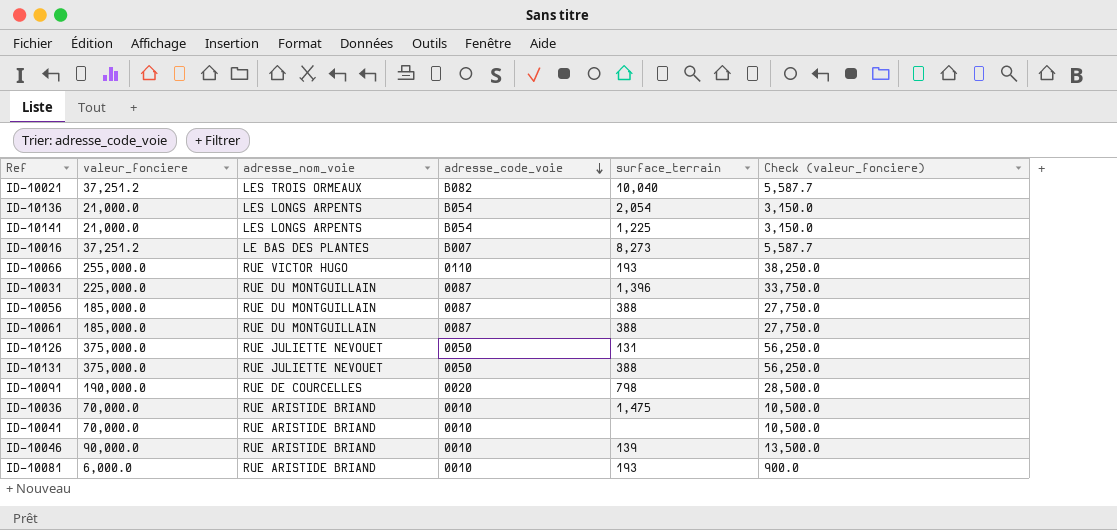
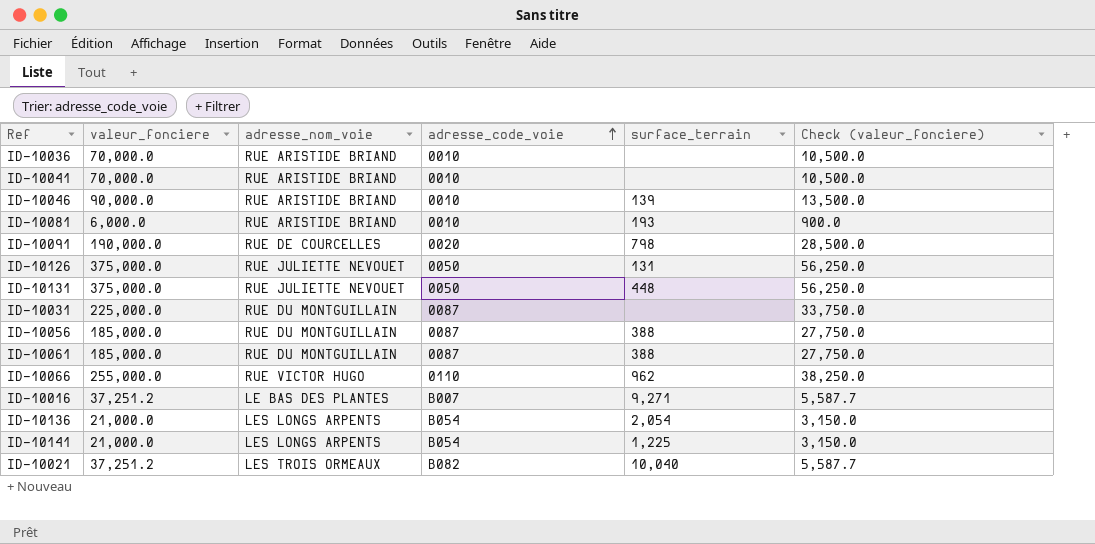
row order: adresse_code_voie descending -> adresse_code_voie ascending
ID-10036 | surface_terrain: 1,475 -> none
ID-10131 | surface_terrain: 388 -> 448
ID-10031 | surface_terrain: 1,396 -> none
ID-10066 | surface_terrain: 193 -> 962
ID-10016 | surface_terrain: 8,273 -> 9,271

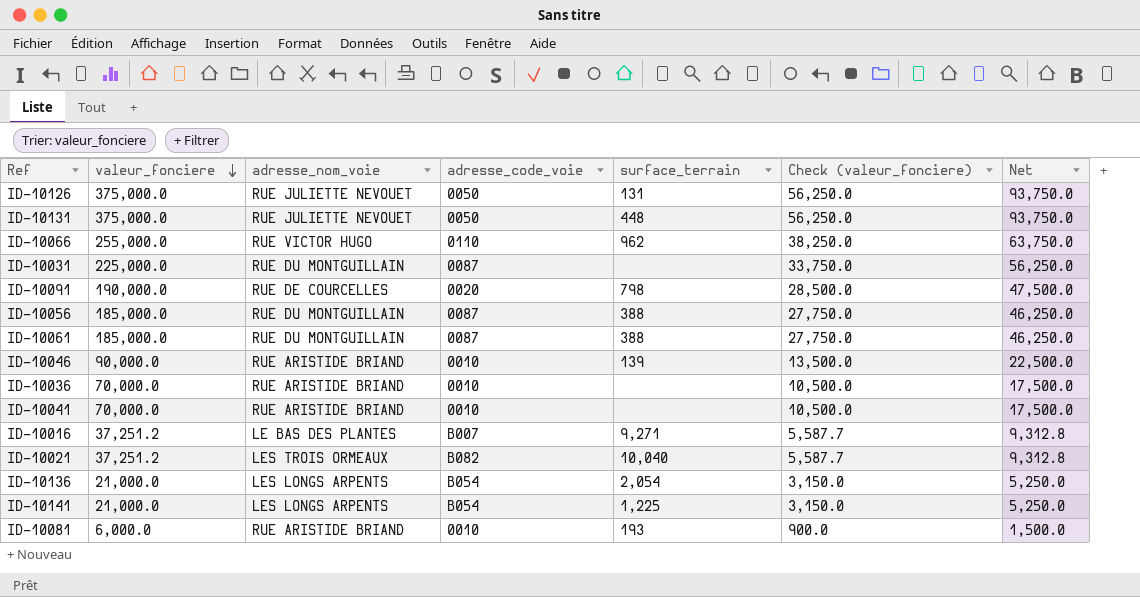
row order: adresse_code_voie ascending -> valeur_fonciere descending
column Net | formula: none -> [valeur_fonciere] * 0.25

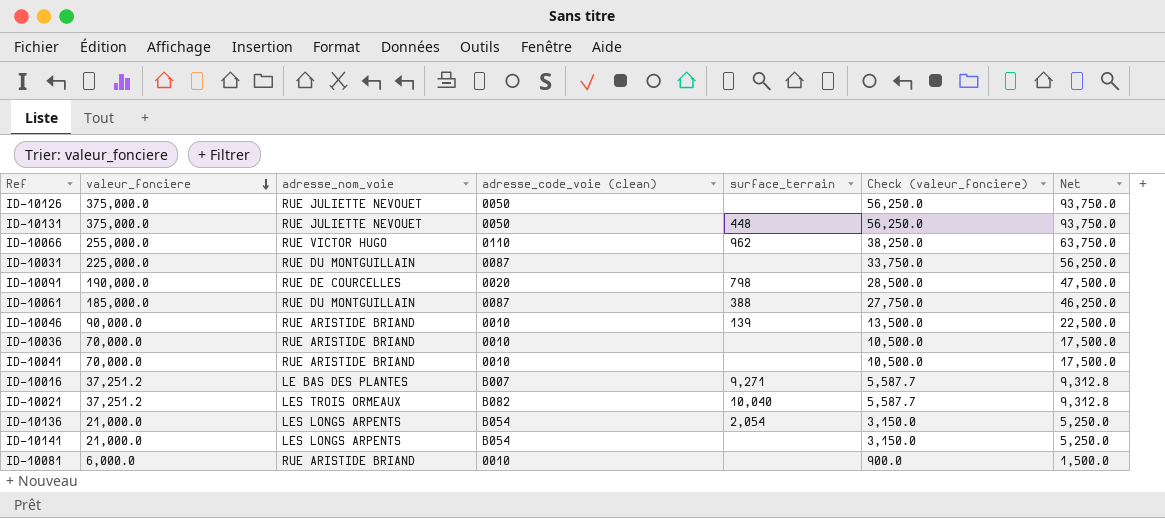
column name: adresse_code_voie -> adresse_code_voie (clean)
row ID-10056: 185,000.0 | RUE DU MONTGUILLAIN | 0087 | 388 | 27,750.0 | 46,250.0 -> none
ID-10126 | surface_terrain: 131 -> none
ID-10141 | surface_terrain: 1,225 -> none
ID-10081 | surface_terrain: 193 -> none

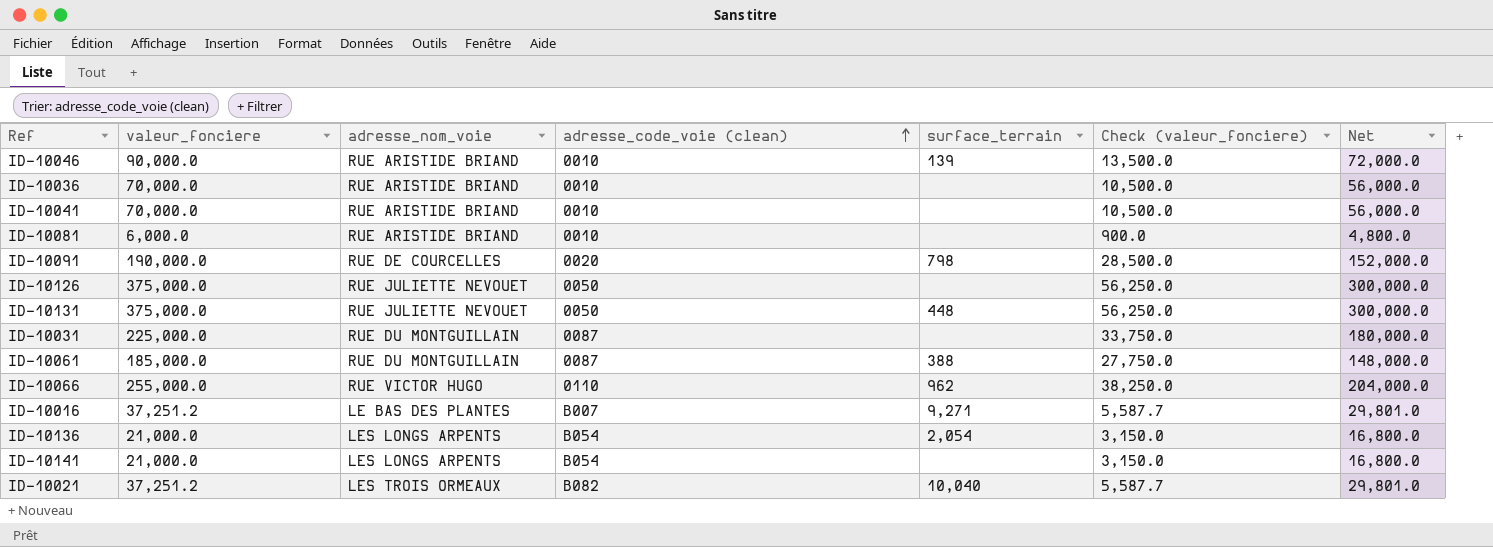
row order: valeur_fonciere descending -> adresse_code_voie (clean) ascending
column Net | formula: [valeur_fonciere] * 0.25 -> [valeur_fonciere] * 0.8

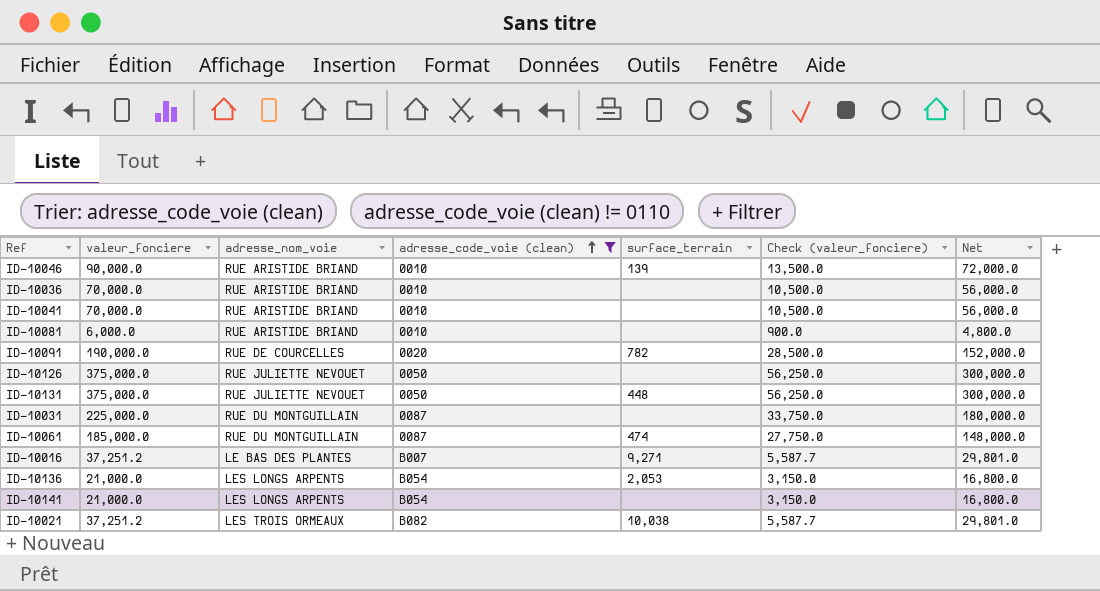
filter: none -> adresse_code_voie (clean) != 0110
ID-10091 | surface_terrain: 798 -> 782
ID-10061 | surface_terrain: 388 -> 474
ID-10136 | surface_terrain: 2,054 -> 2,053
ID-10021 | surface_terrain: 10,040 -> 10,038

